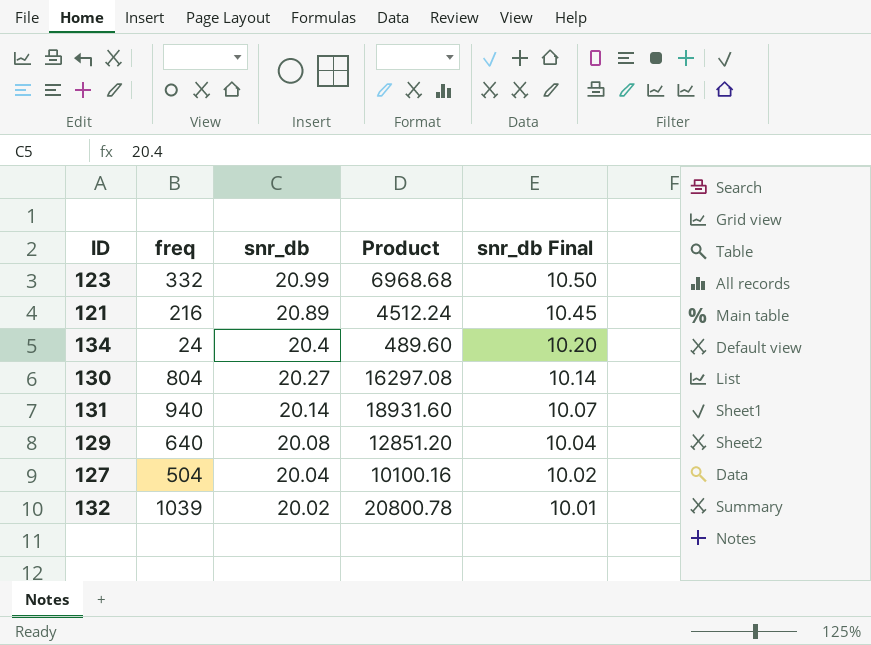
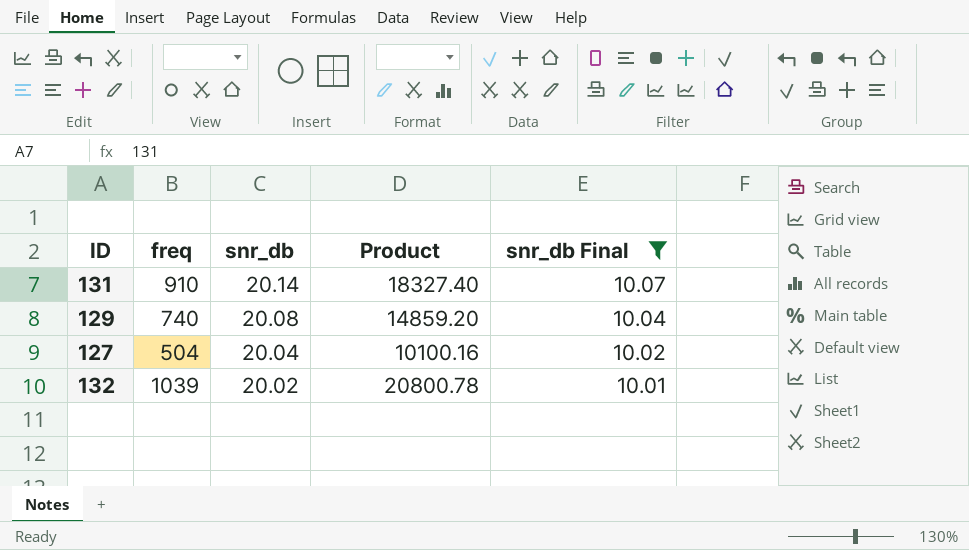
filter: none -> snr_db Final <= 10.07
131 | freq: 940 -> 910
131 | Product: 18931.60 -> 18327.40
129 | freq: 640 -> 740
129 | Product: 12851.20 -> 14859.20

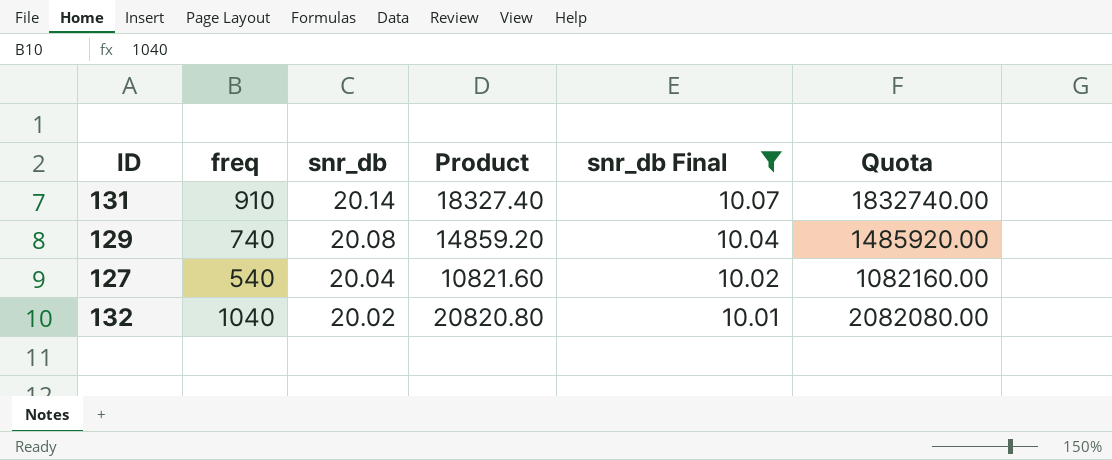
column Quota | formula: none -> [Product] * 100
127 | freq: 504 -> 540
127 | Product: 10100.16 -> 10821.60
132 | freq: 1039 -> 1040
132 | Product: 20800.78 -> 20820.80

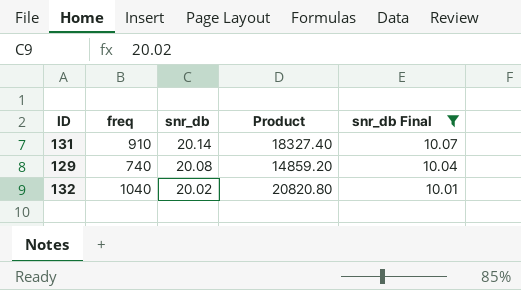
column Quota | formula: [Product] * 100 -> none
row 127: 540 | 20.04 | 10821.60 | 10.02 | 1082160.00 -> none

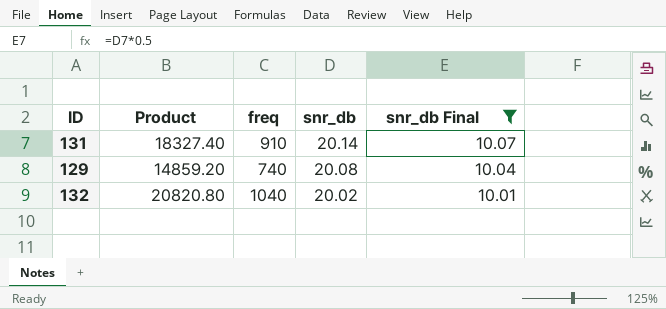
column Product | position: 4 -> 2

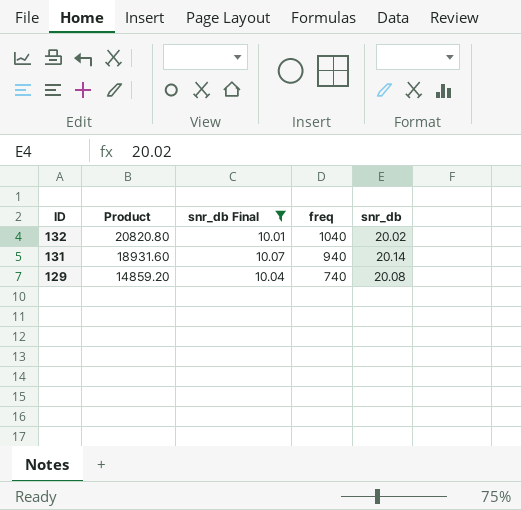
row order: snr_db descending -> ID descending
column snr_db Final | position: 5 -> 3
131 | Product: 18327.40 -> 18931.60
131 | freq: 910 -> 940

